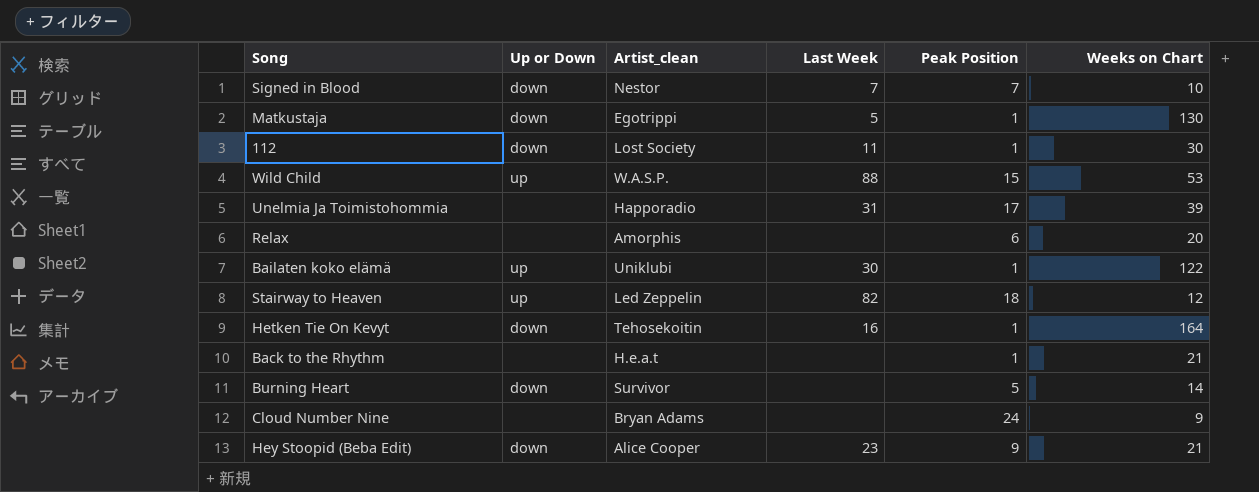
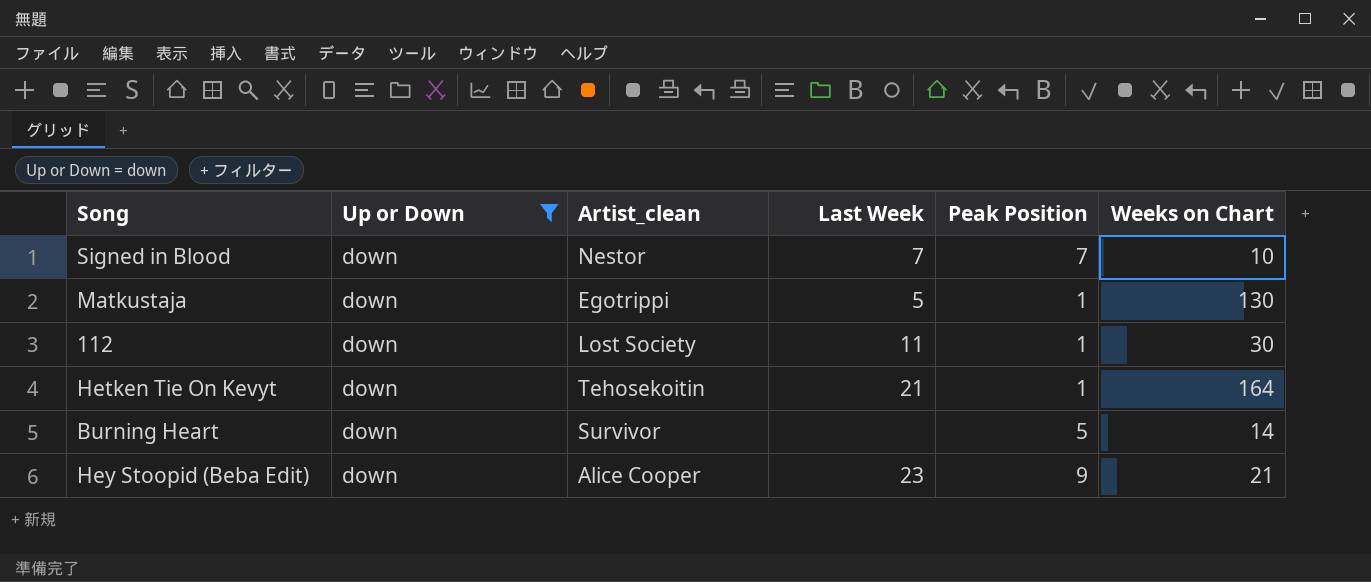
filter: none -> Up or Down = down
Hetken Tie On Kevyt | Last Week: 16 -> 21

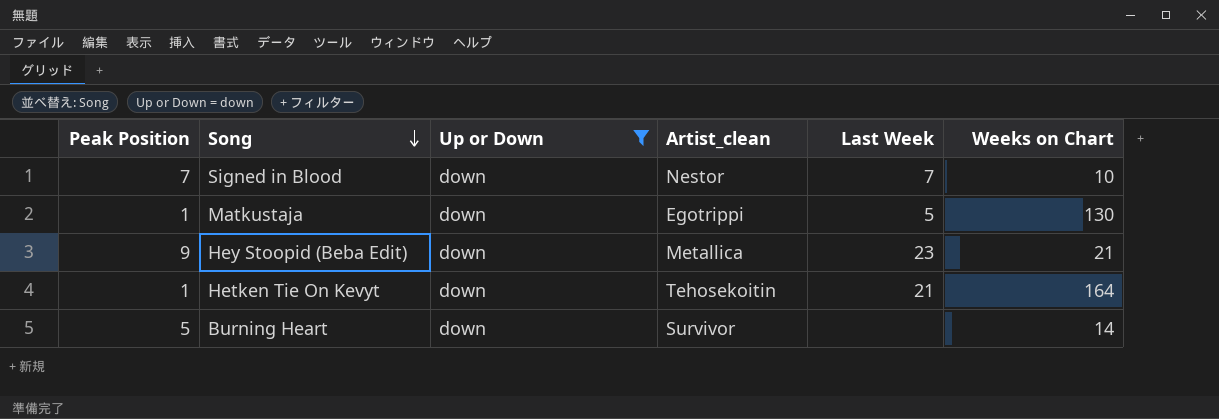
row order: none -> Song descending
column Peak Position | position: 5 -> 1
row 112: down | Lost Society | 11 | 1 | 30 -> none
Hey Stoopid (Beba Edit) | Artist_clean: Alice Cooper -> Metallica

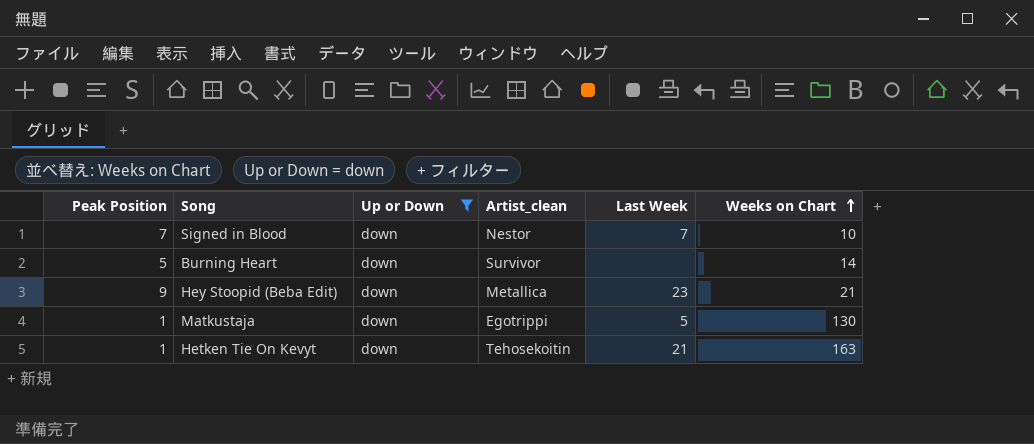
row order: Song descending -> Weeks on Chart ascending
Hetken Tie On Kevyt | Weeks on Chart: 164 -> 163

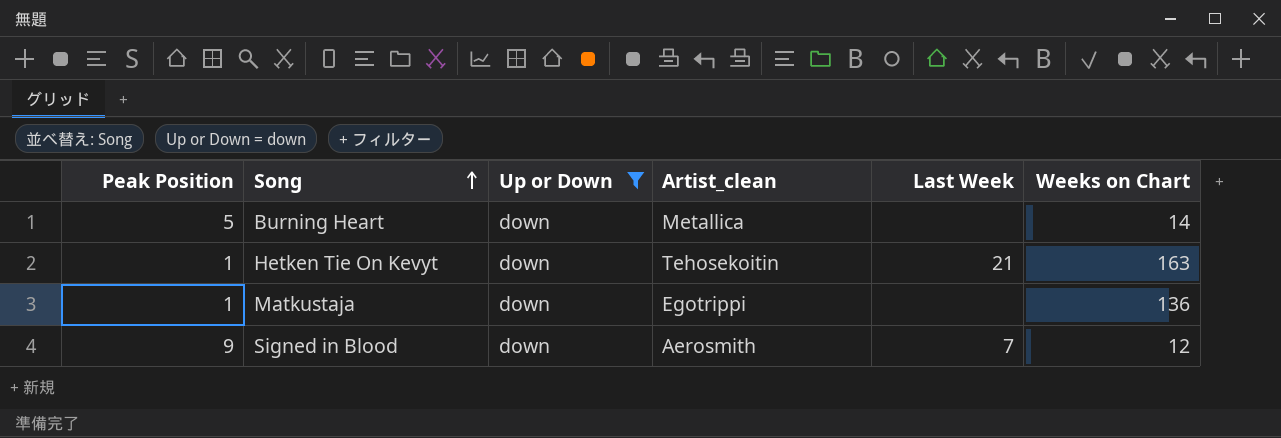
row order: Weeks on Chart ascending -> Song ascending
row Hey Stoopid (Beba Edit): 9 | down | Metallica | 23 | 21 -> none
Burning Heart | Artist_clean: Survivor -> Metallica
Matkustaja | Last Week: 5 -> none
Matkustaja | Weeks on Chart: 130 -> 136
Signed in Blood | Peak Position: 7 -> 9
Signed in Blood | Artist_clean: Nestor -> Aerosmith
Signed in Blood | Weeks on Chart: 10 -> 12

